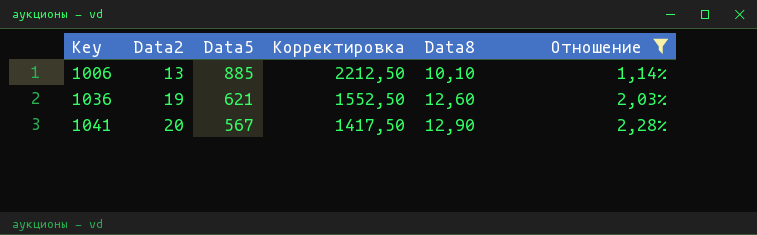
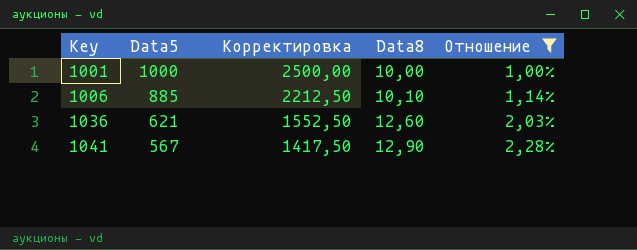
column Data2 | position: 2 -> none
row 1001: none -> 1000 | 2500,00 | 10,00 | 1,00%

